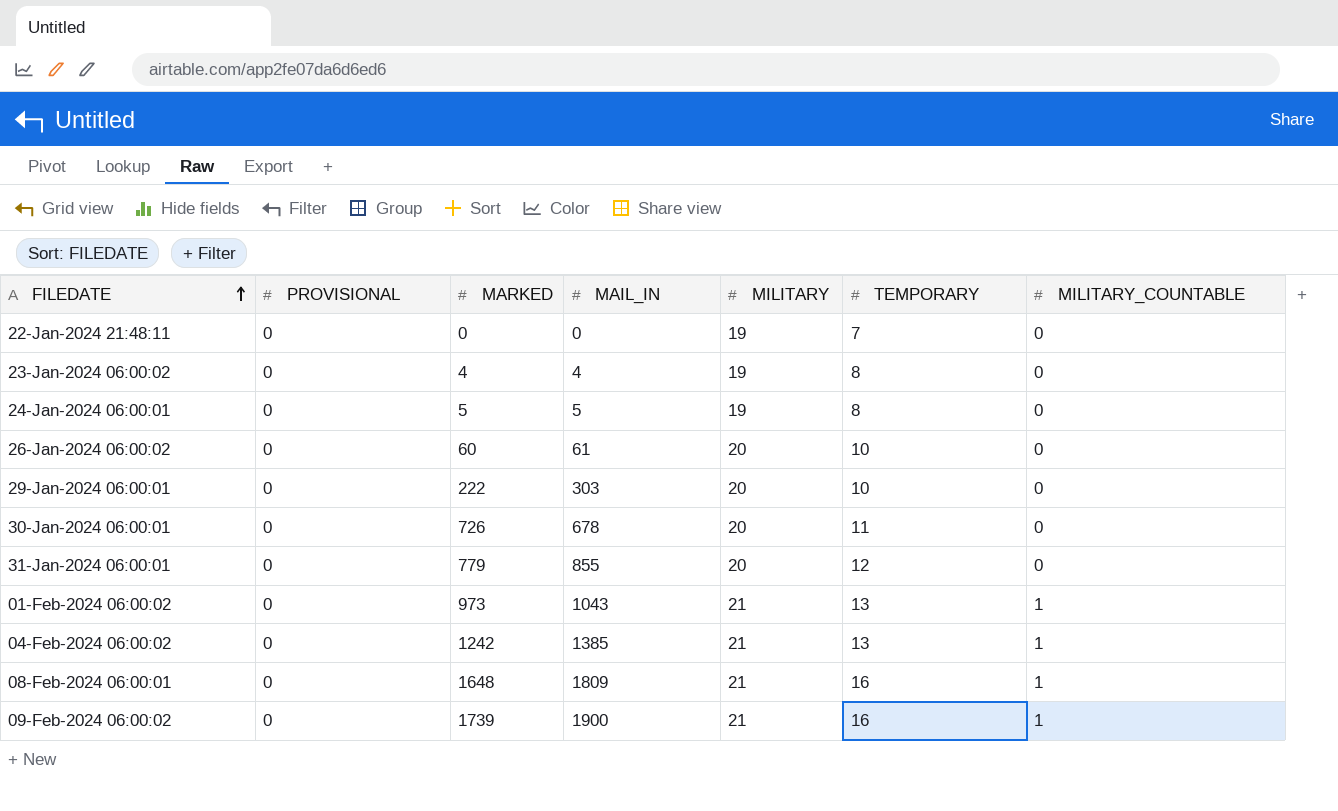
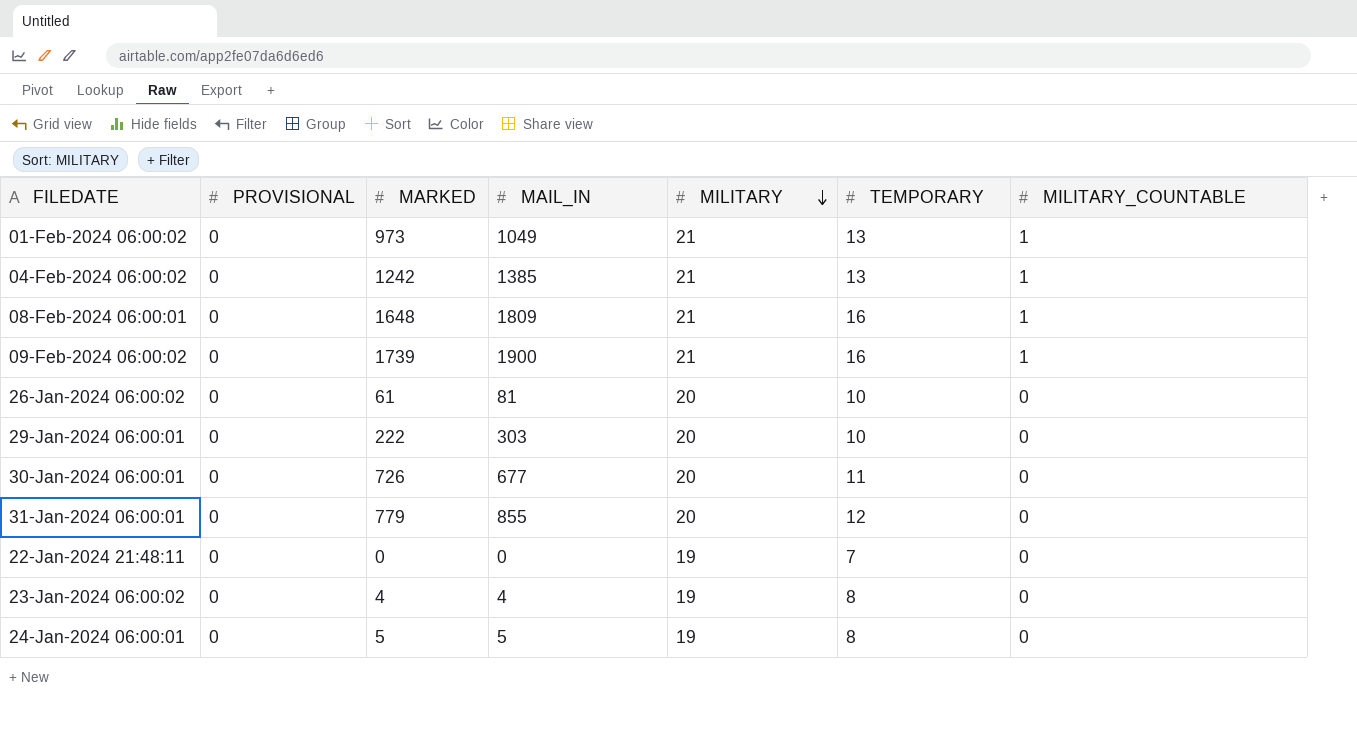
row order: FILEDATE ascending -> MILITARY descending
01-Feb-2024 06:00:02 | MAIL_IN: 1043 -> 1049
26-Jan-2024 06:00:02 | MARKED: 60 -> 61
26-Jan-2024 06:00:02 | MAIL_IN: 61 -> 81
30-Jan-2024 06:00:01 | MAIL_IN: 678 -> 677

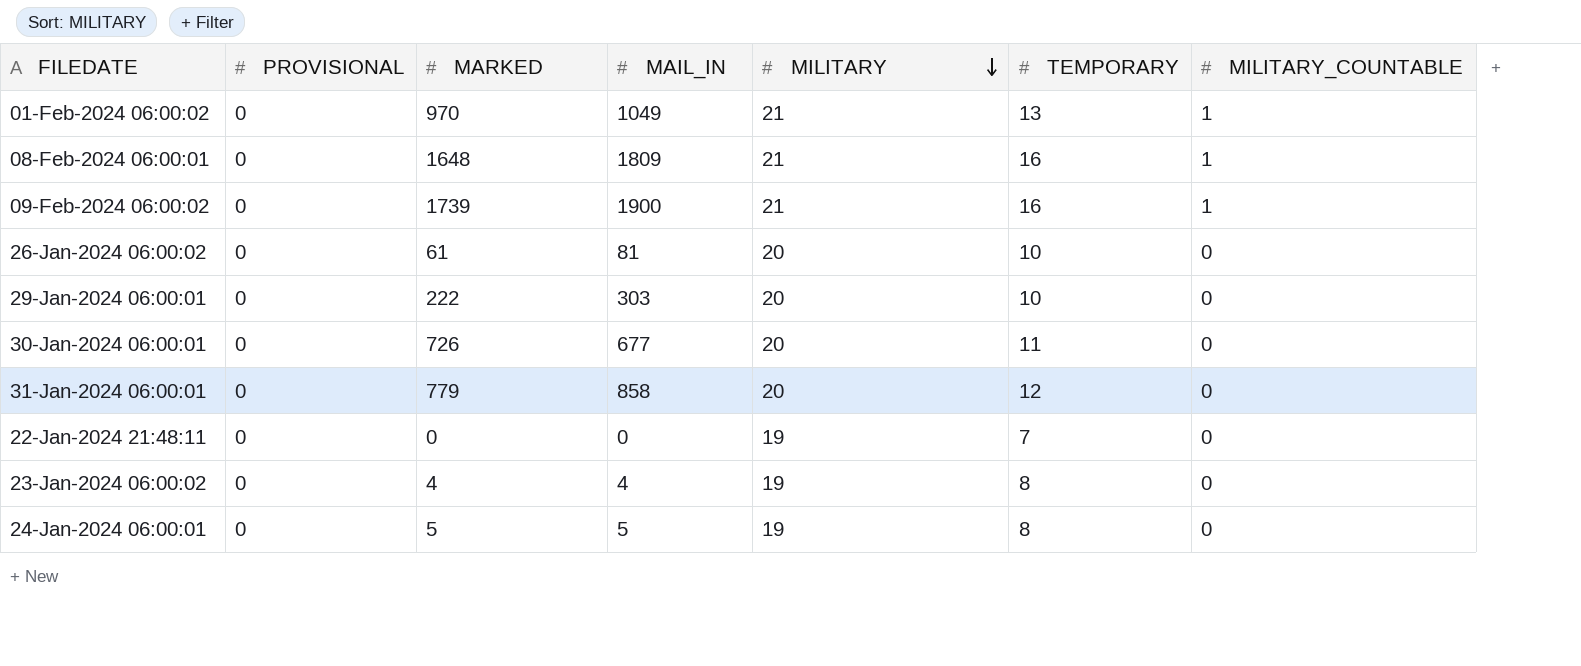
row 04-Feb-2024 06:00:02: 0 | 1242 | 1385 | 21 | 13 | 1 -> none
01-Feb-2024 06:00:02 | MARKED: 973 -> 970
31-Jan-2024 06:00:01 | MAIL_IN: 855 -> 858

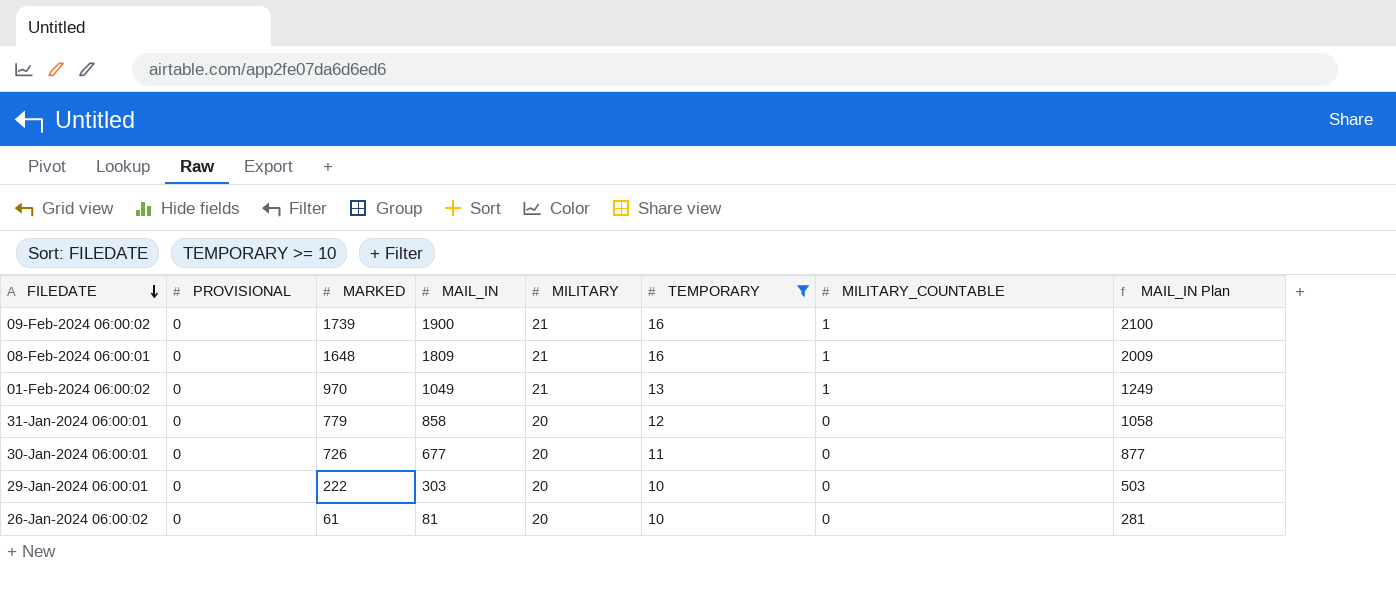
filter: none -> TEMPORARY >= 10
row order: MILITARY descending -> FILEDATE descending
column MAIL_IN Plan | formula: none -> [MAIL_IN] + 200

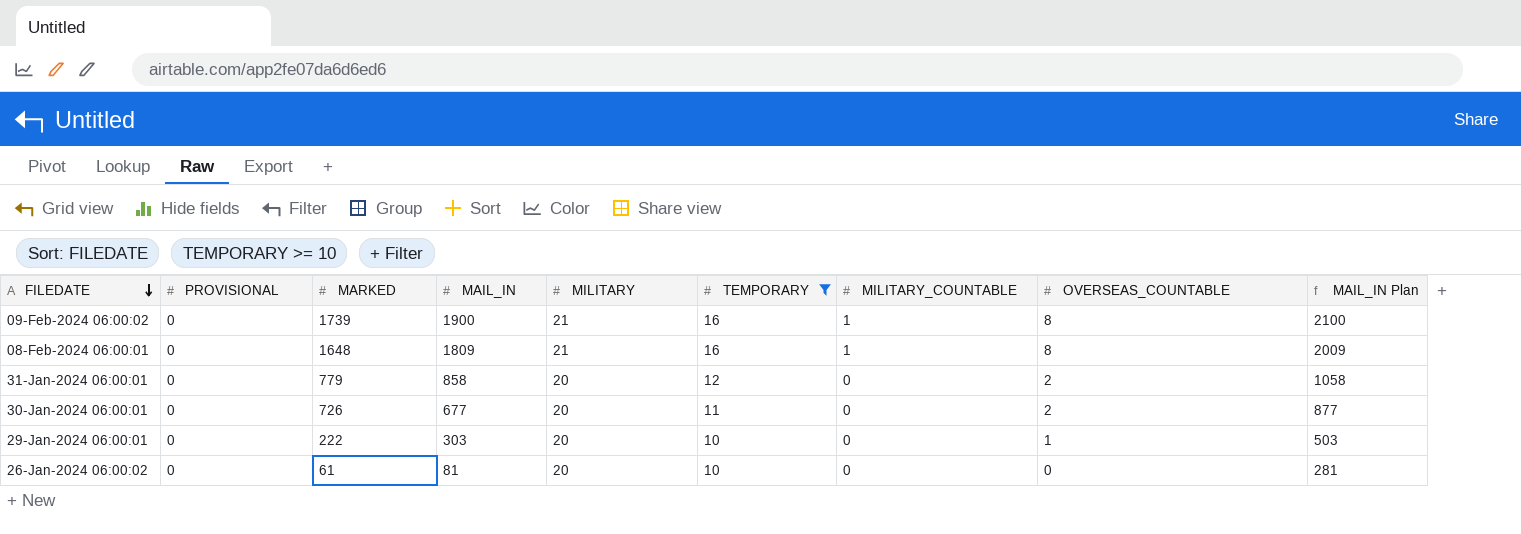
column OVERSEAS_COUNTABLE | position: none -> 8
row 01-Feb-2024 06:00:02: 0 | 970 | 1049 | 21 | 13 | 1 | 1249 -> none

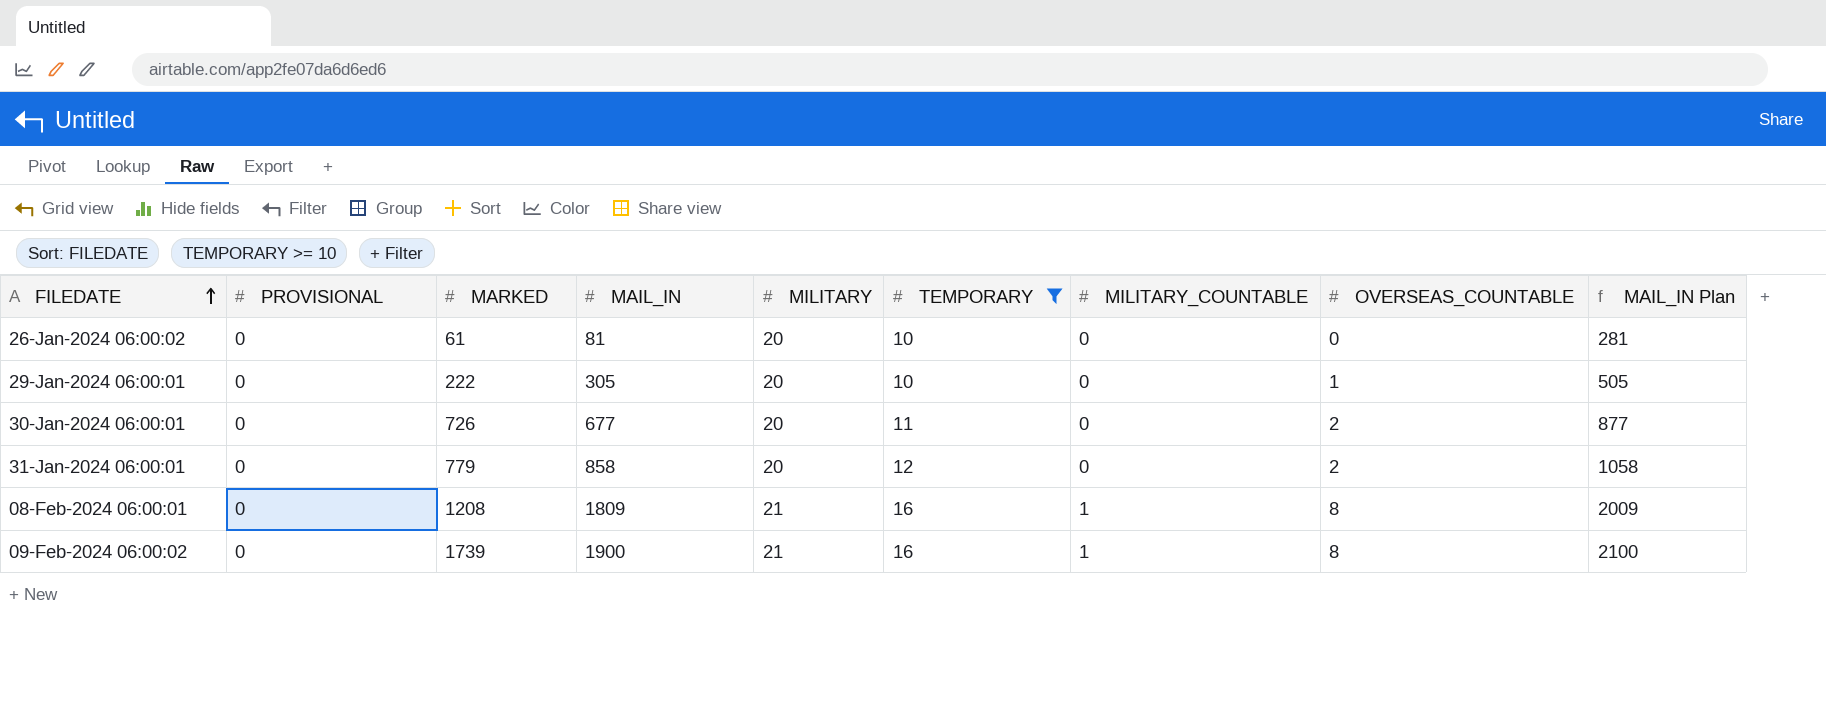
row order: FILEDATE descending -> FILEDATE ascending
29-Jan-2024 06:00:01 | MAIL_IN: 303 -> 305
29-Jan-2024 06:00:01 | MAIL_IN Plan: 503 -> 505
08-Feb-2024 06:00:01 | MARKED: 1648 -> 1208

